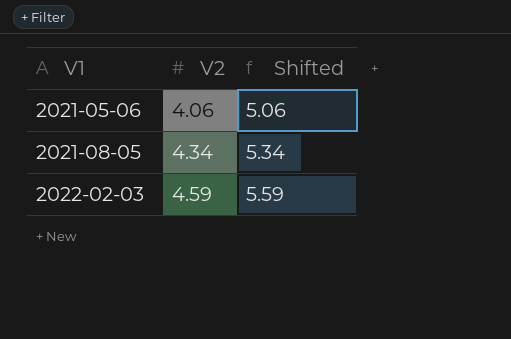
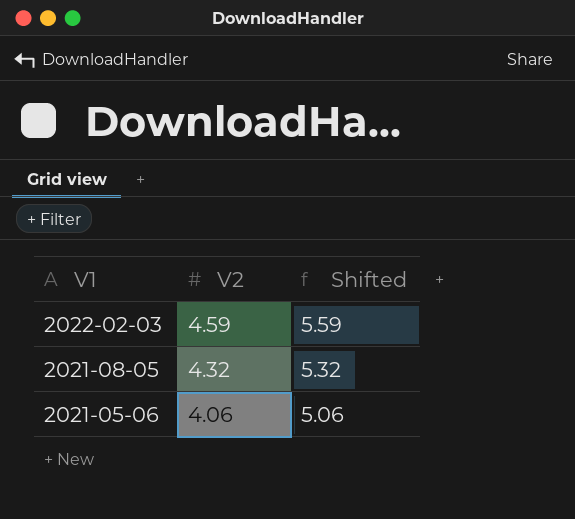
row order: V1 ascending -> V1 descending
2021-08-05 | V2: 4.34 -> 4.32
2021-08-05 | Shifted: 5.34 -> 5.32

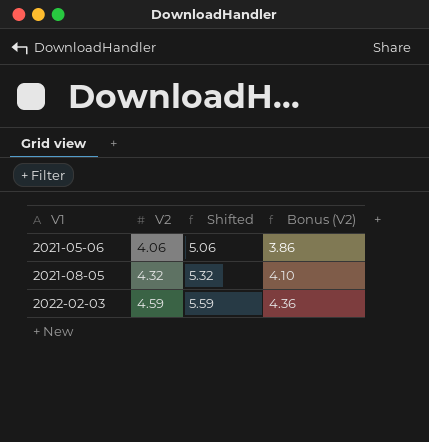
row order: V1 descending -> V1 ascending
column Bonus (V2) | formula: none -> [V2] * 0.95

